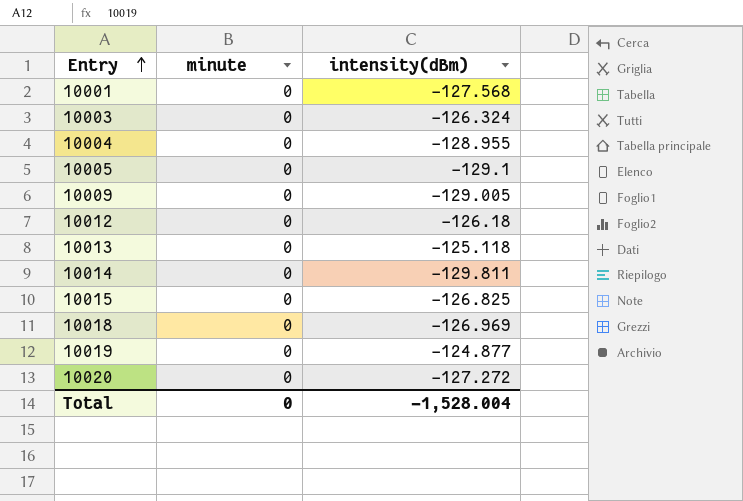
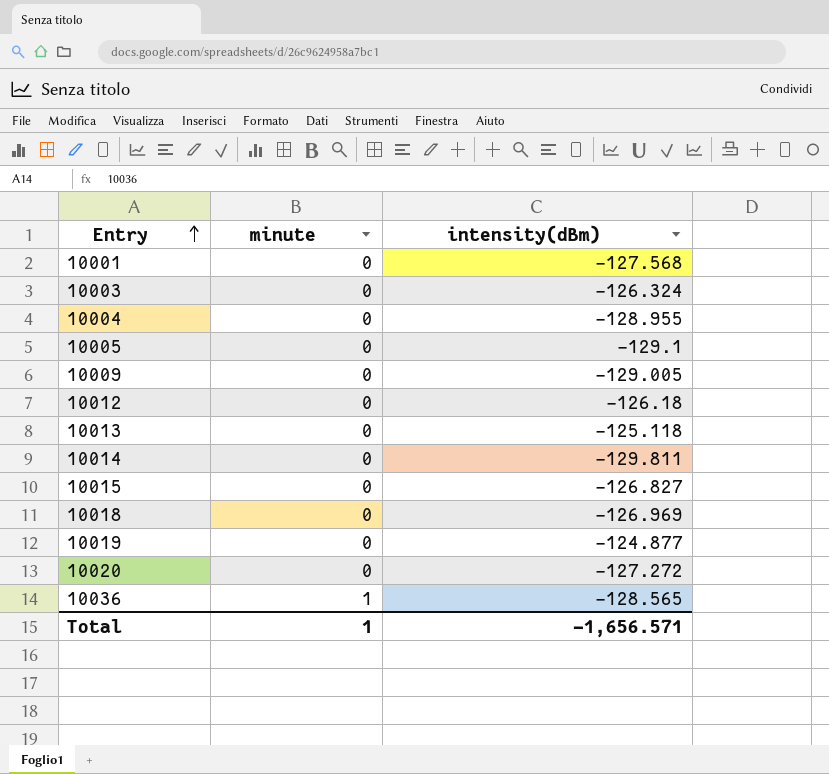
10015 | intensity(dBm): -126.825 -> -126.827
row 10036: none -> 1 | -128.565
Total | minute: 0 -> 1
Total | intensity(dBm): -1,528.004 -> -1,656.571

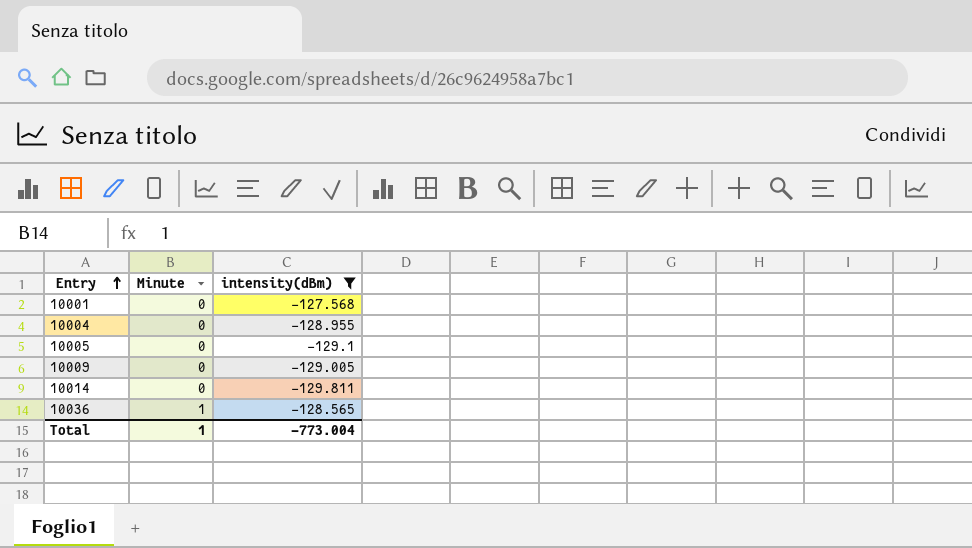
filter: none -> intensity(dBm) <= -127.568
column name: minute -> Minute
Total | intensity(dBm): -1,656.571 -> -773.004

